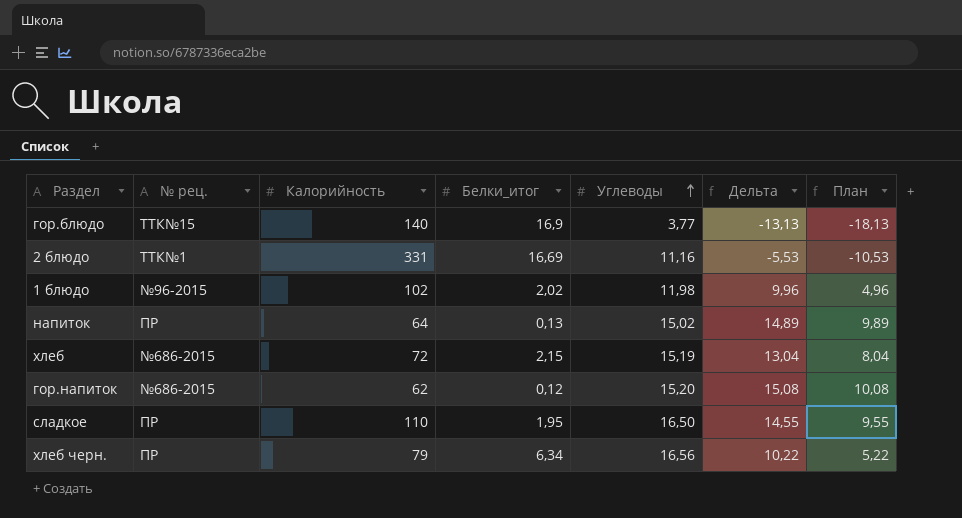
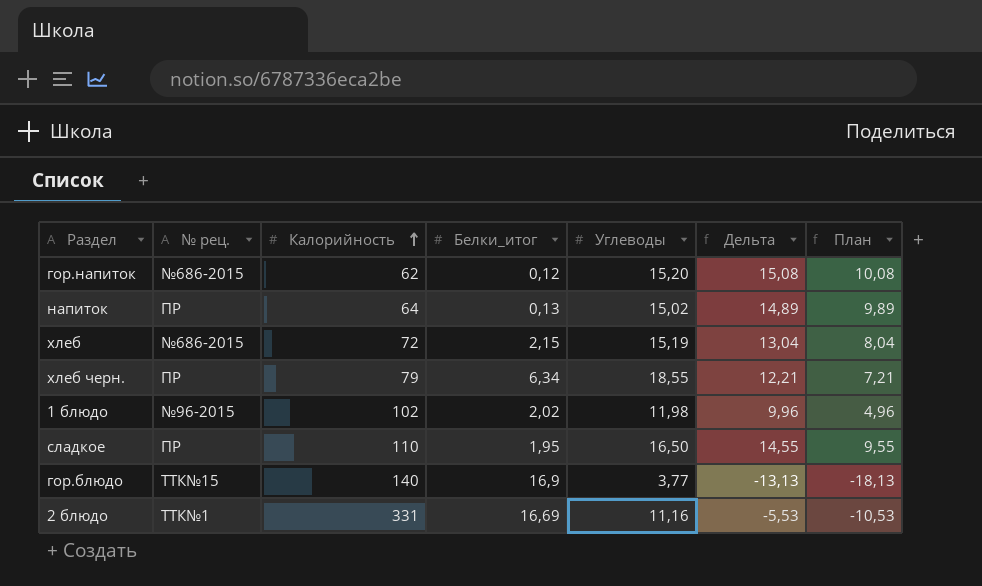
row order: Углеводы ascending -> Калорийность ascending
хлеб черн. | Углеводы: 16,56 -> 18,55
хлеб черн. | Дельта: 10,22 -> 12,21
хлеб черн. | План: 5,22 -> 7,21

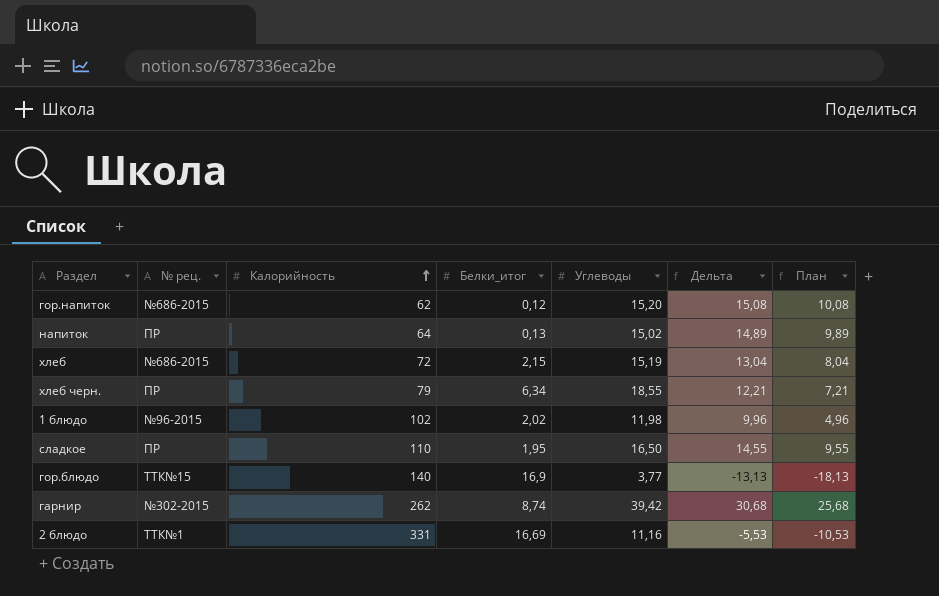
row гарнир: none -> №302-2015 | 262 | 8,74 | 39,42 | 30,68 | 25,68

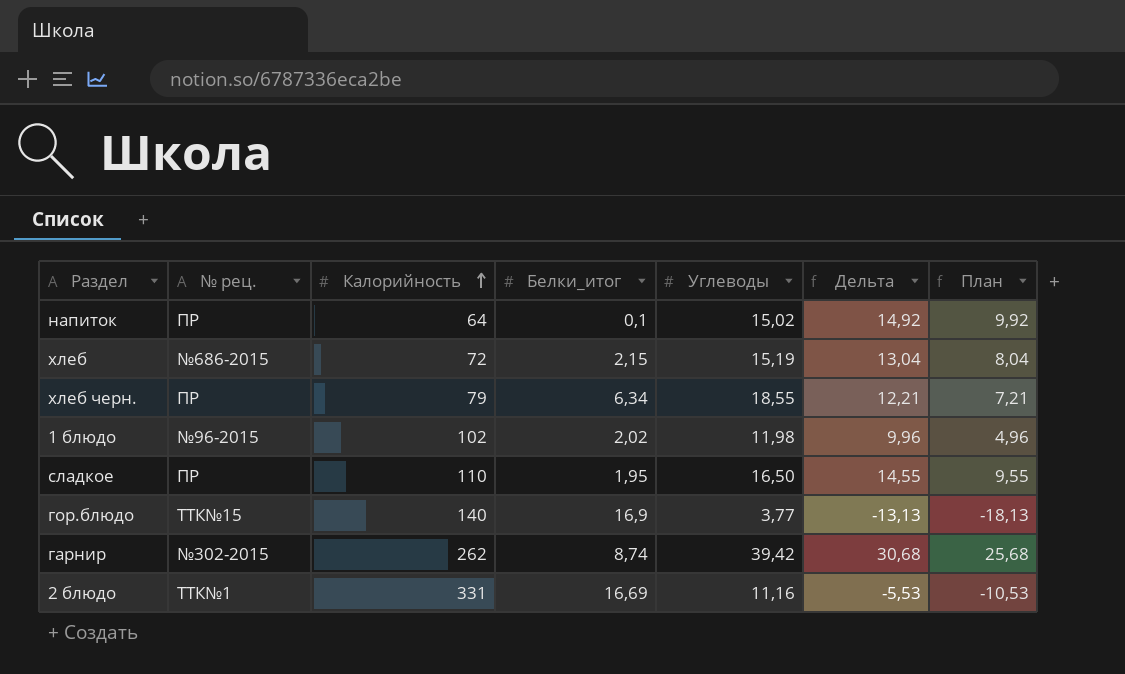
row гор.напиток: №686-2015 | 62 | 0,12 | 15,20 | 15,08 | 10,08 -> none
напиток | Белки_итог: 0,13 -> 0,1
напиток | Дельта: 14,89 -> 14,92
напиток | План: 9,89 -> 9,92

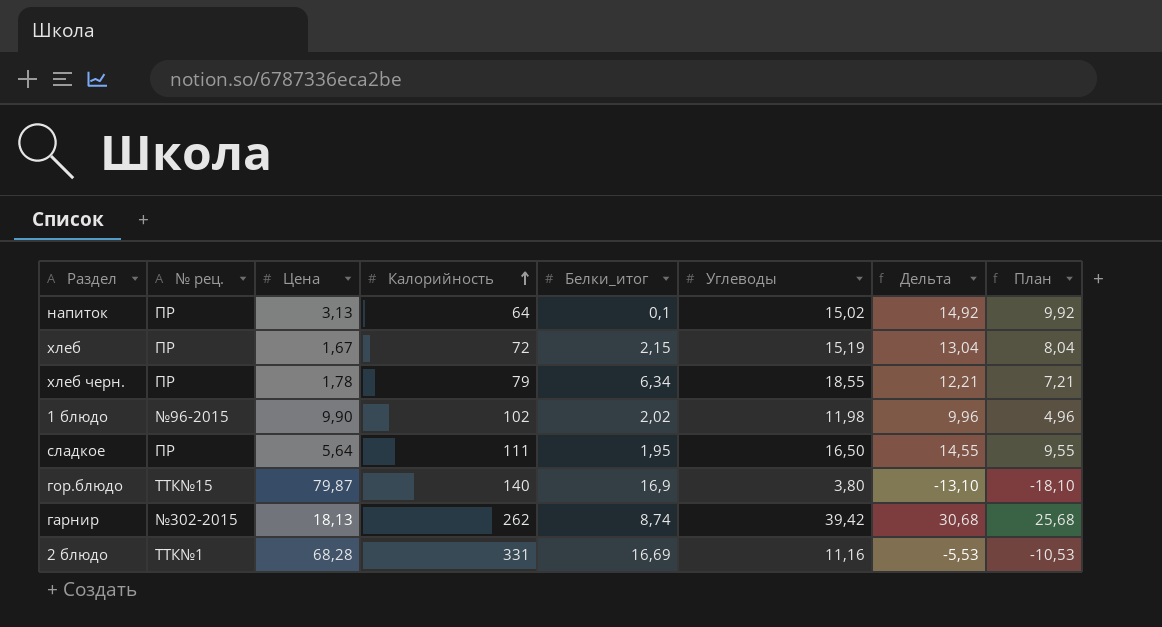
column Цена | position: none -> 3
хлеб | № рец.: №686-2015 -> ПР
сладкое | Калорийность: 110 -> 111
гор.блюдо | Углеводы: 3,77 -> 3,80
гор.блюдо | Дельта: -13,13 -> -13,10
гор.блюдо | План: -18,13 -> -18,10

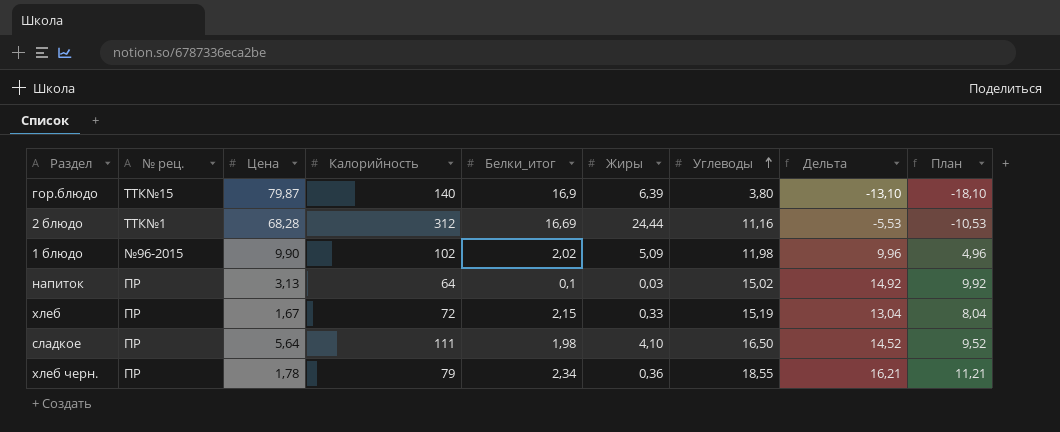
row order: Калорийность ascending -> Углеводы ascending
column Жиры | position: none -> 6
row гарнир: №302-2015 | 18,13 | 262 | 8,74 | 39,42 | 30,68 | 25,68 -> none
2 блюдо | Калорийность: 331 -> 312
сладкое | Белки_итог: 1,95 -> 1,98
сладкое | Дельта: 14,55 -> 14,52
сладкое | План: 9,55 -> 9,52
хлеб черн. | Белки_итог: 6,34 -> 2,34
хлеб черн. | Дельта: 12,21 -> 16,21
хлеб черн. | План: 7,21 -> 11,21

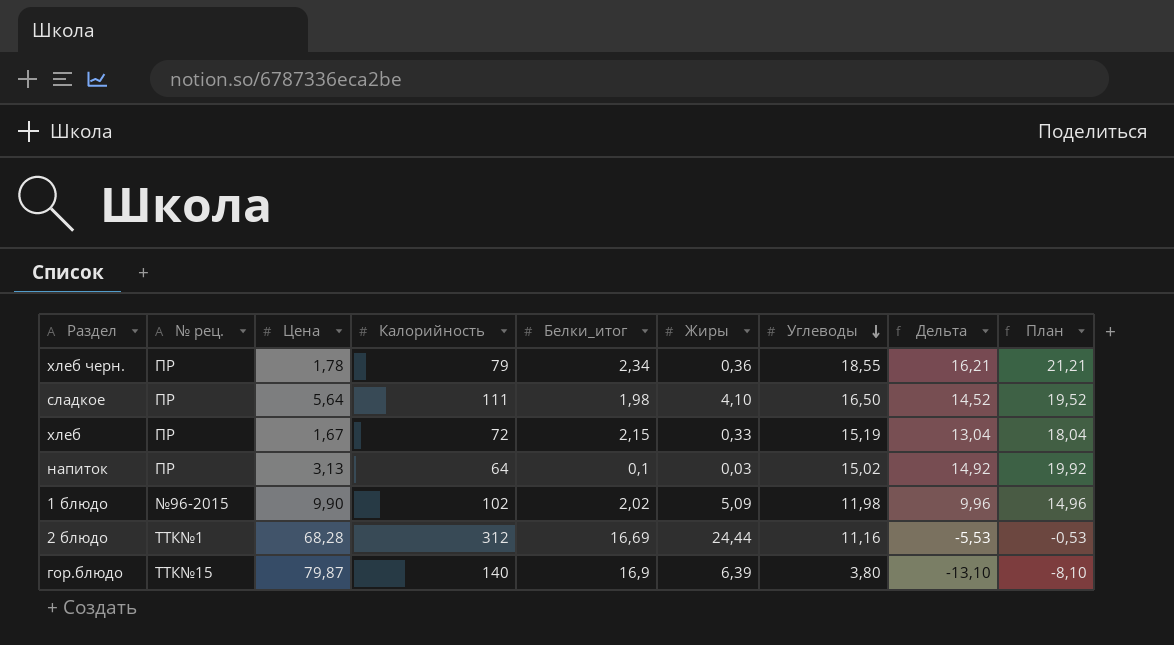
row order: Углеводы ascending -> Углеводы descending
column План | formula: [Дельта] - 5 -> [Дельта] + 5

